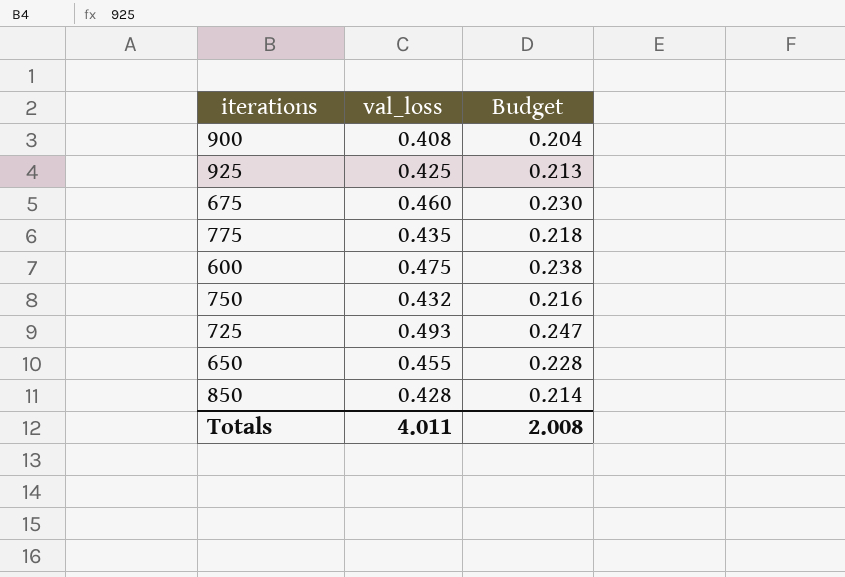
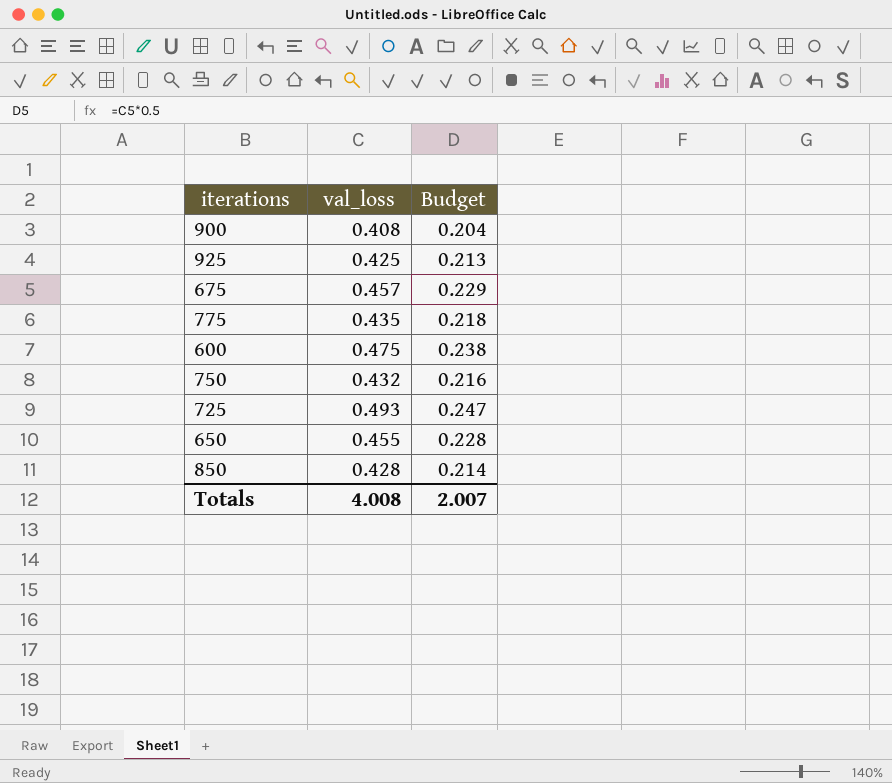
675 | val_loss: 0.460 -> 0.457
675 | Budget: 0.230 -> 0.229
Totals | val_loss: 4.011 -> 4.008
Totals | Budget: 2.008 -> 2.007

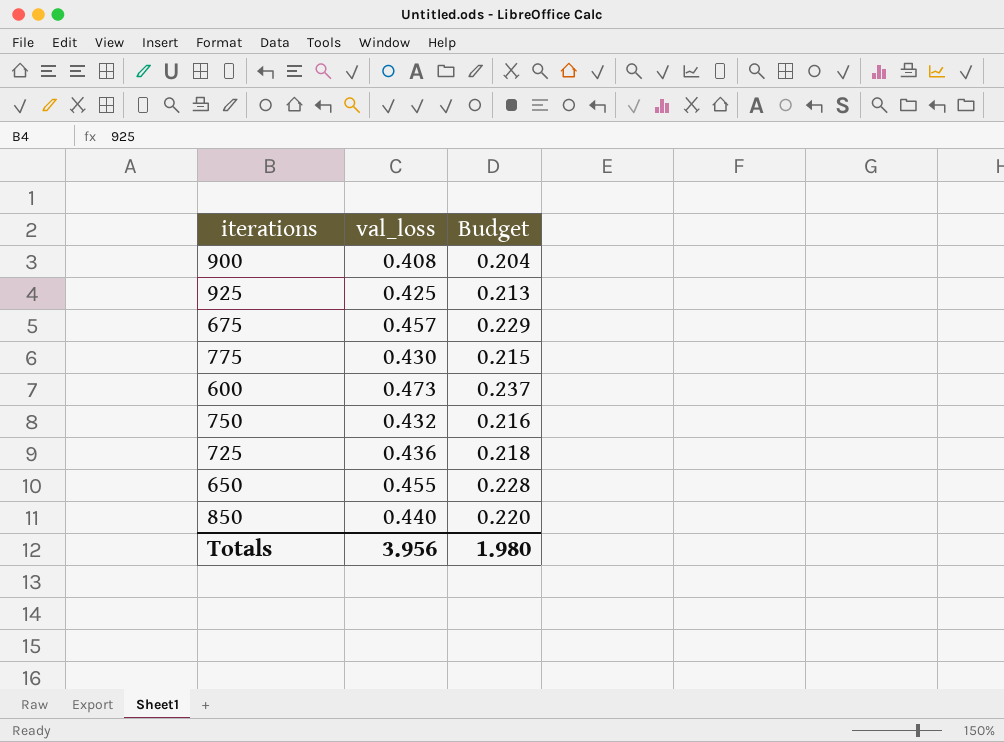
775 | val_loss: 0.435 -> 0.430
775 | Budget: 0.218 -> 0.215
600 | val_loss: 0.475 -> 0.473
600 | Budget: 0.238 -> 0.237
725 | val_loss: 0.493 -> 0.436
725 | Budget: 0.247 -> 0.218
850 | val_loss: 0.428 -> 0.440
850 | Budget: 0.214 -> 0.220
Totals | val_loss: 4.008 -> 3.956
Totals | Budget: 2.007 -> 1.980

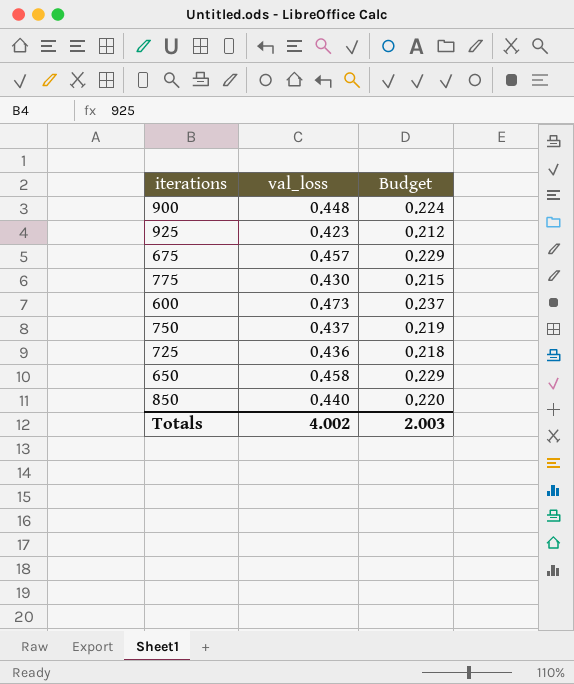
900 | val_loss: 0.408 -> 0.448
900 | Budget: 0.204 -> 0.224
925 | val_loss: 0.425 -> 0.423
925 | Budget: 0.213 -> 0.212
750 | val_loss: 0.432 -> 0.437
750 | Budget: 0.216 -> 0.219
650 | val_loss: 0.455 -> 0.458
650 | Budget: 0.228 -> 0.229
Totals | val_loss: 3.956 -> 4.002
Totals | Budget: 1.980 -> 2.003

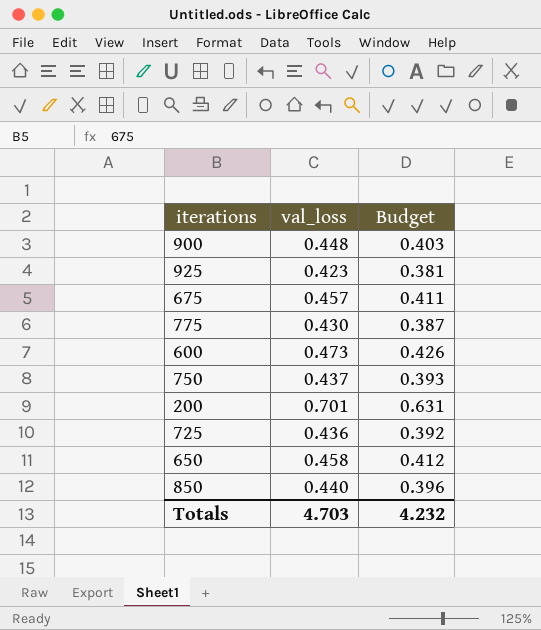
column Budget | formula: [val_loss] * 0.5 -> [val_loss] * 0.9
row 200: none -> 0.701 | 0.631
Totals | val_loss: 4.002 -> 4.703
Totals | Budget: 2.003 -> 4.232

